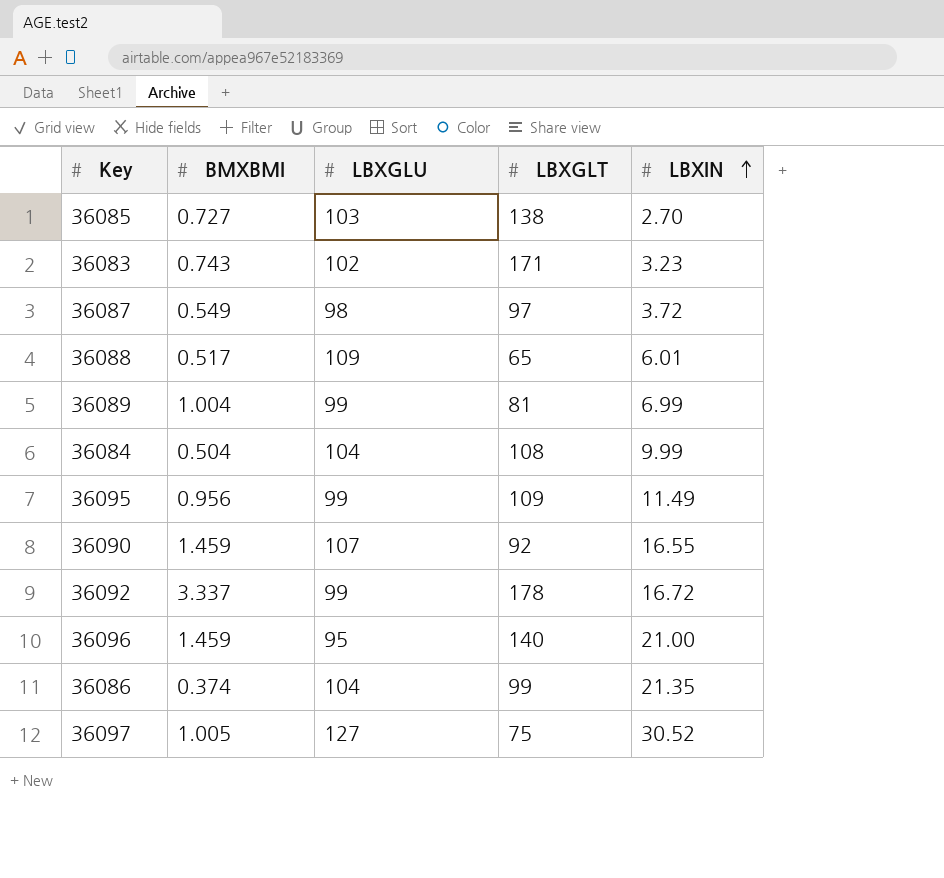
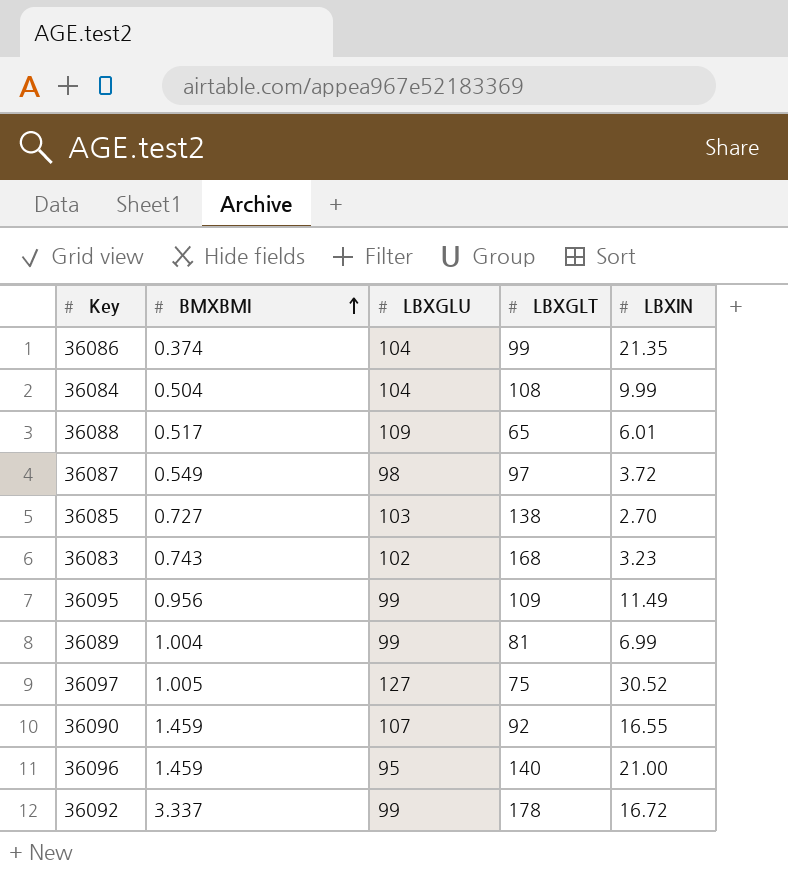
row order: LBXIN ascending -> BMXBMI ascending
36083 | LBXGLT: 171 -> 168

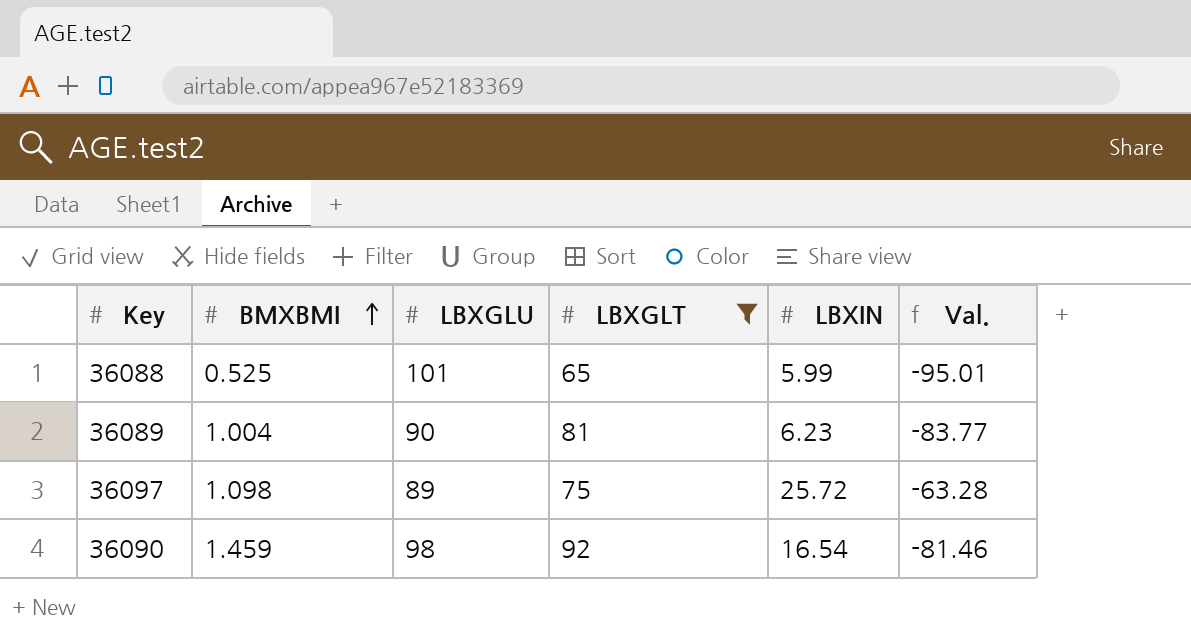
filter: none -> LBXGLT <= 92
column Val. | formula: none -> [LBXIN] - [LBXGLU]
36088 | BMXBMI: 0.517 -> 0.525
36088 | LBXGLU: 109 -> 101
36088 | LBXIN: 6.01 -> 5.99
36089 | LBXGLU: 99 -> 90
36089 | LBXIN: 6.99 -> 6.23
36097 | BMXBMI: 1.005 -> 1.098
36097 | LBXGLU: 127 -> 89
36097 | LBXIN: 30.52 -> 25.72
36090 | LBXGLU: 107 -> 98
36090 | LBXIN: 16.55 -> 16.54

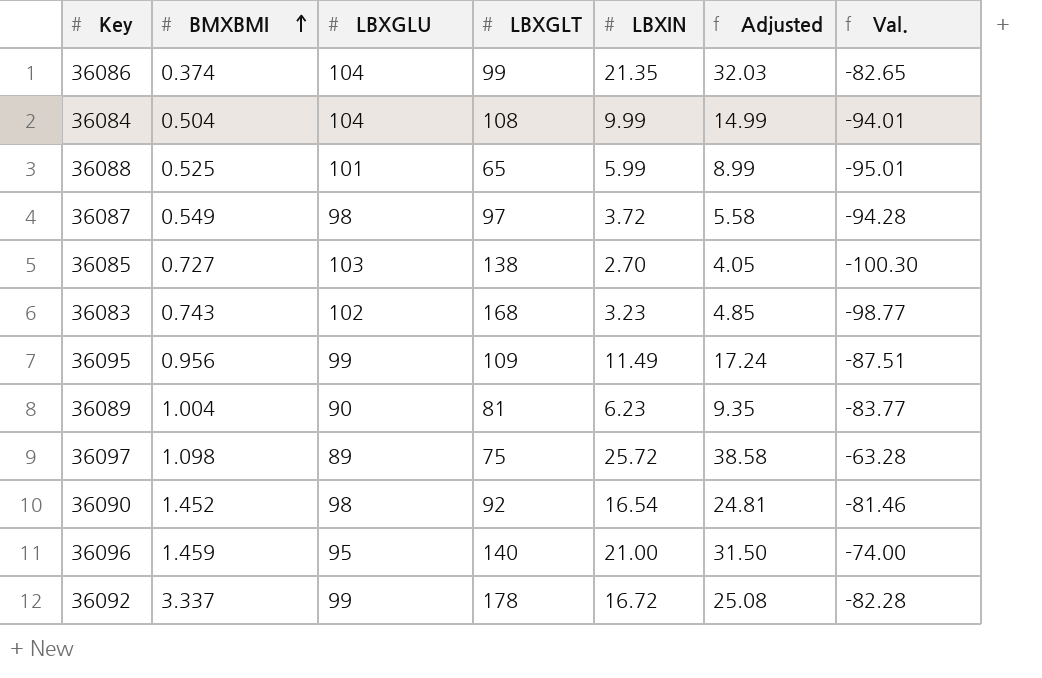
filter: LBXGLT <= 92 -> none
column Adjusted | formula: none -> [LBXIN] * 1.5
36090 | BMXBMI: 1.459 -> 1.452

